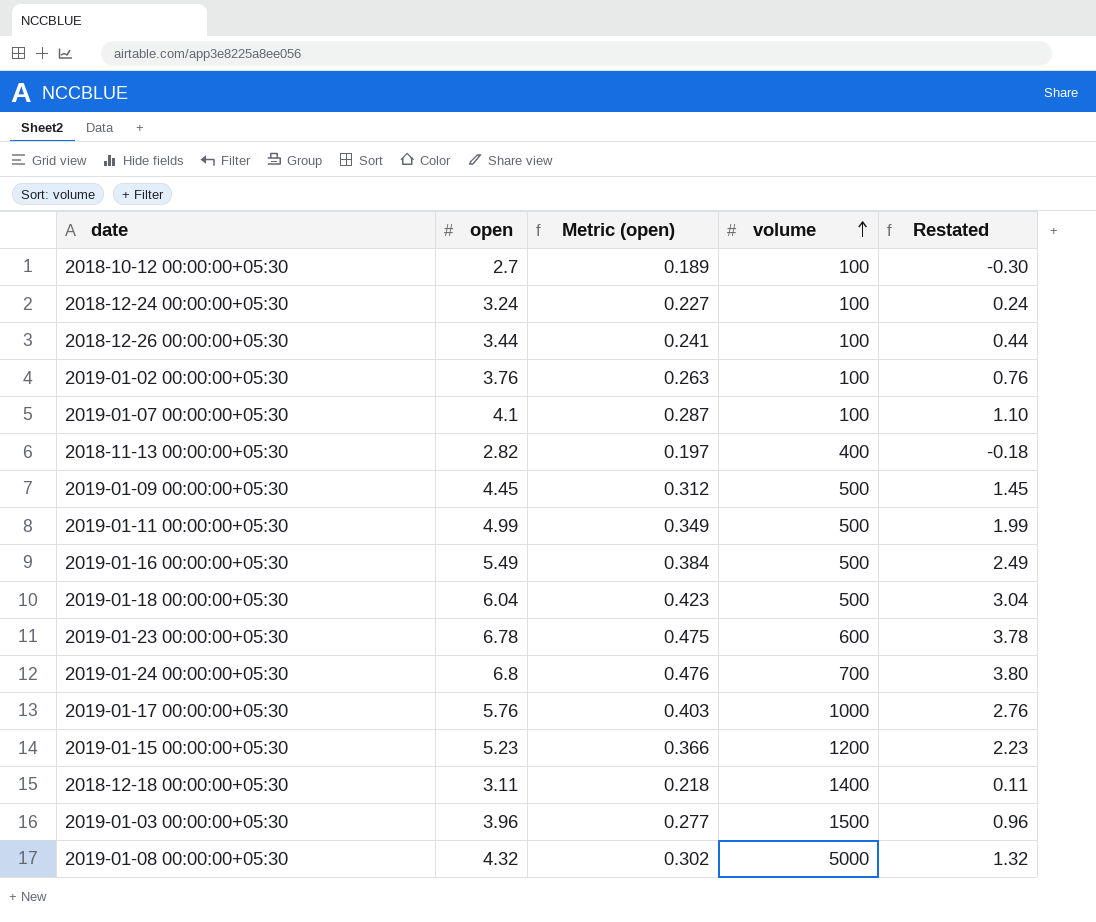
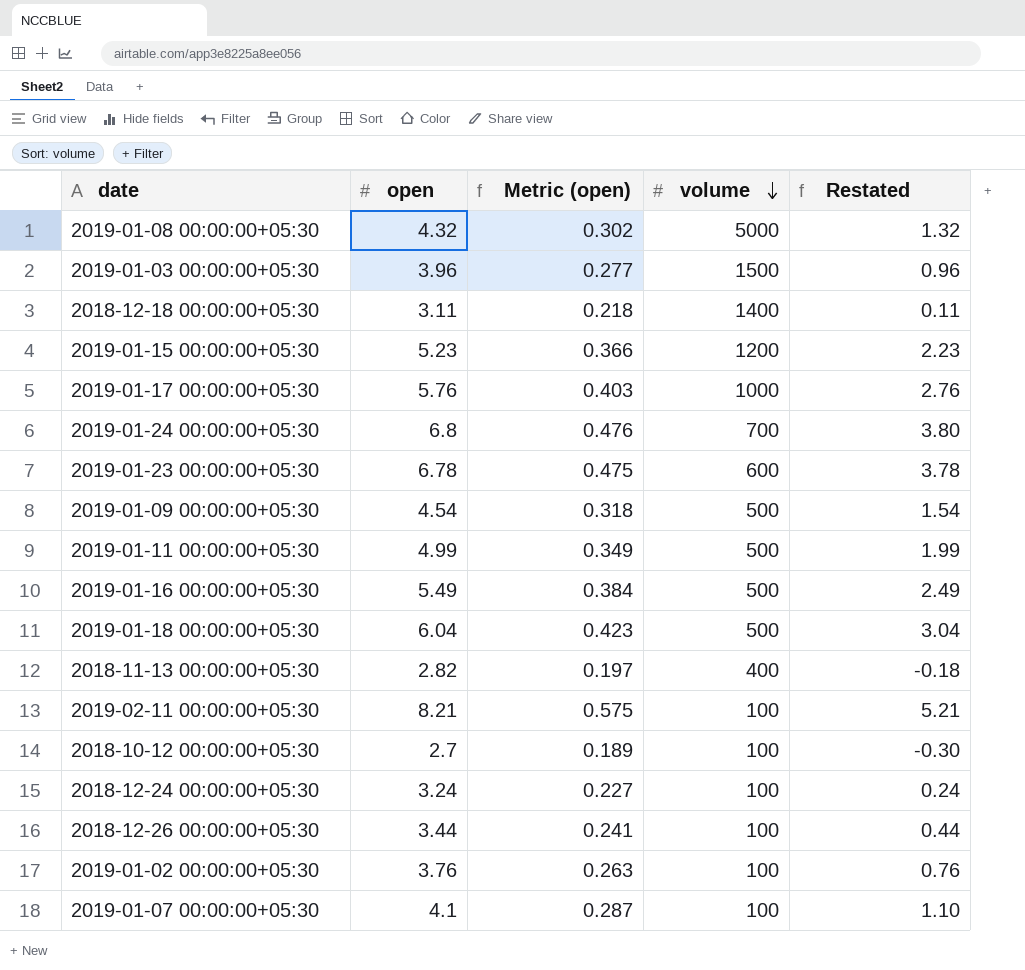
row order: volume ascending -> volume descending
2019-01-09 00:00:00+05:30 | open: 4.45 -> 4.54
2019-01-09 00:00:00+05:30 | Metric (open): 0.312 -> 0.318
2019-01-09 00:00:00+05:30 | Restated: 1.45 -> 1.54
row 2019-02-11 00:00:00+05:30: none -> 8.21 | 0.575 | 100 | 5.21

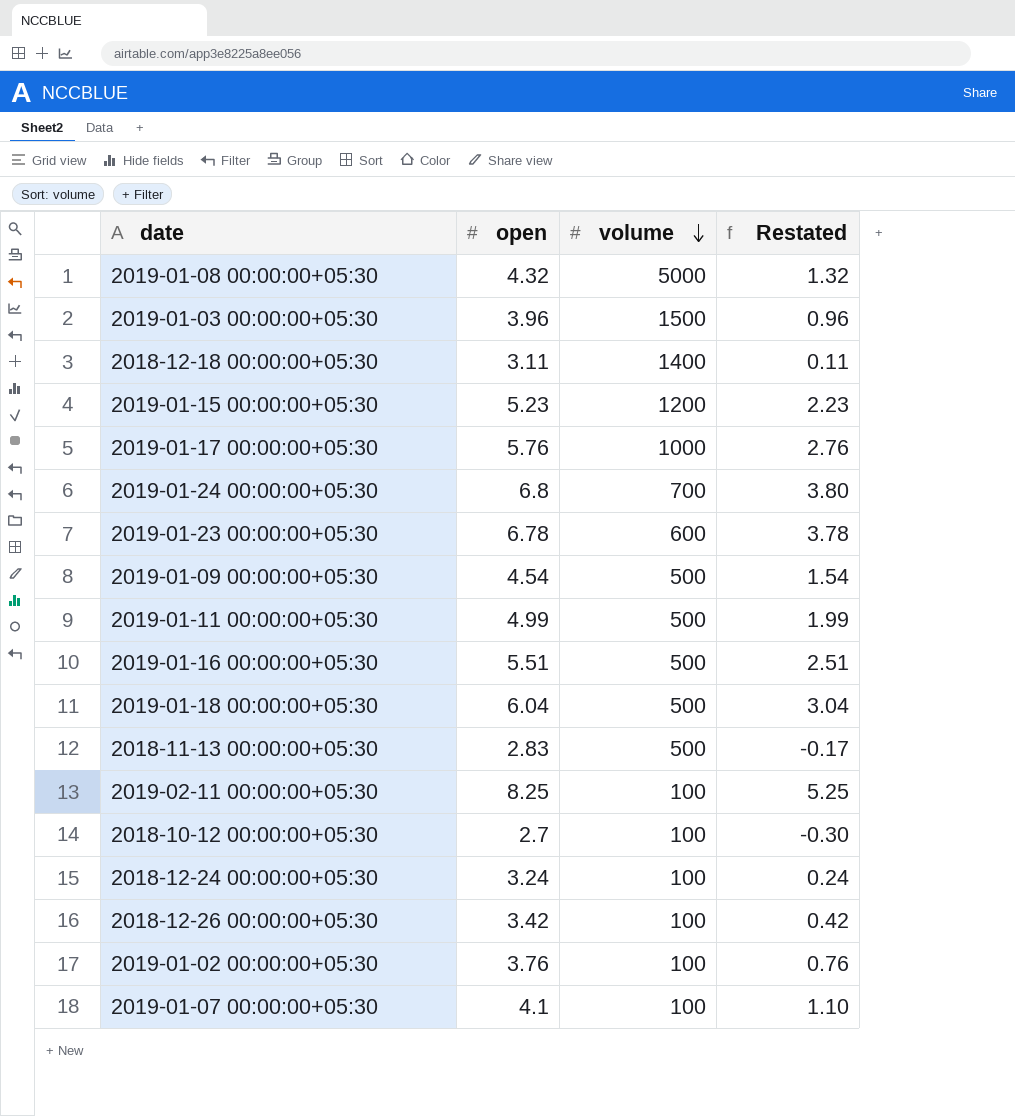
column Metric (open) | formula: [open] * 0.07 -> none
2019-01-16 00:00:00+05:30 | open: 5.49 -> 5.51
2019-01-16 00:00:00+05:30 | Restated: 2.49 -> 2.51
2018-11-13 00:00:00+05:30 | open: 2.82 -> 2.83
2018-11-13 00:00:00+05:30 | volume: 400 -> 500
2018-11-13 00:00:00+05:30 | Restated: -0.18 -> -0.17
2019-02-11 00:00:00+05:30 | open: 8.21 -> 8.25
2019-02-11 00:00:00+05:30 | Restated: 5.21 -> 5.25
2018-12-26 00:00:00+05:30 | open: 3.44 -> 3.42
2018-12-26 00:00:00+05:30 | Restated: 0.44 -> 0.42

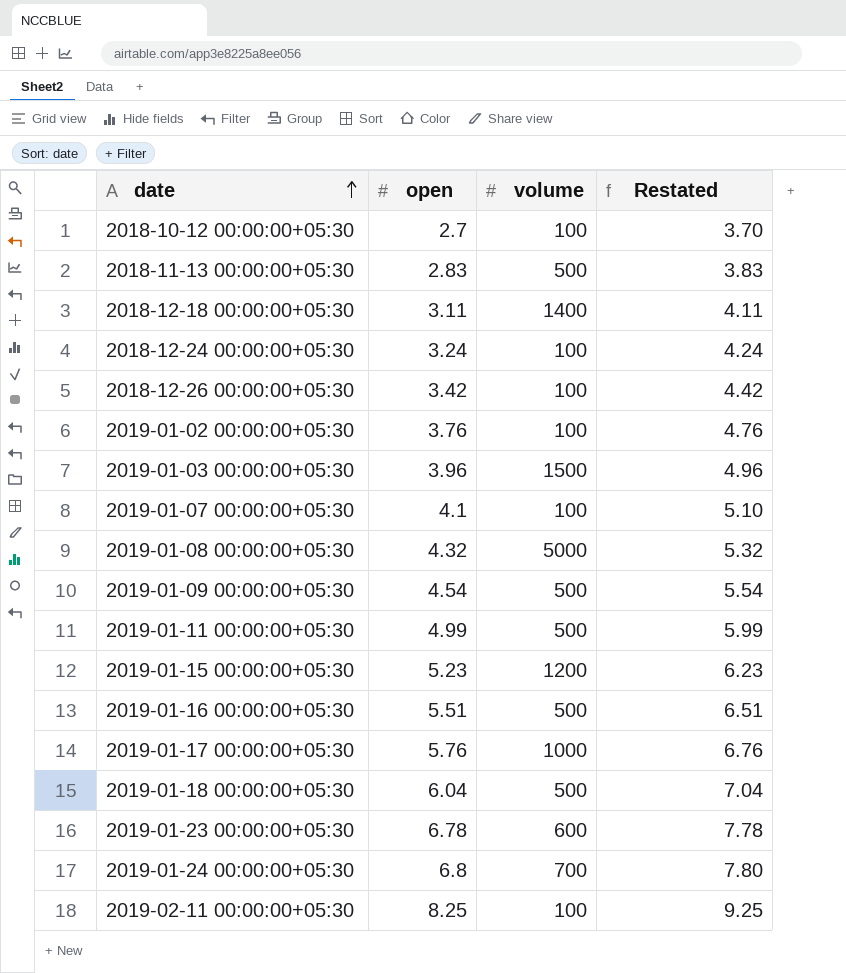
row order: volume descending -> date ascending
column Restated | formula: [open] - 3 -> [open] + 1

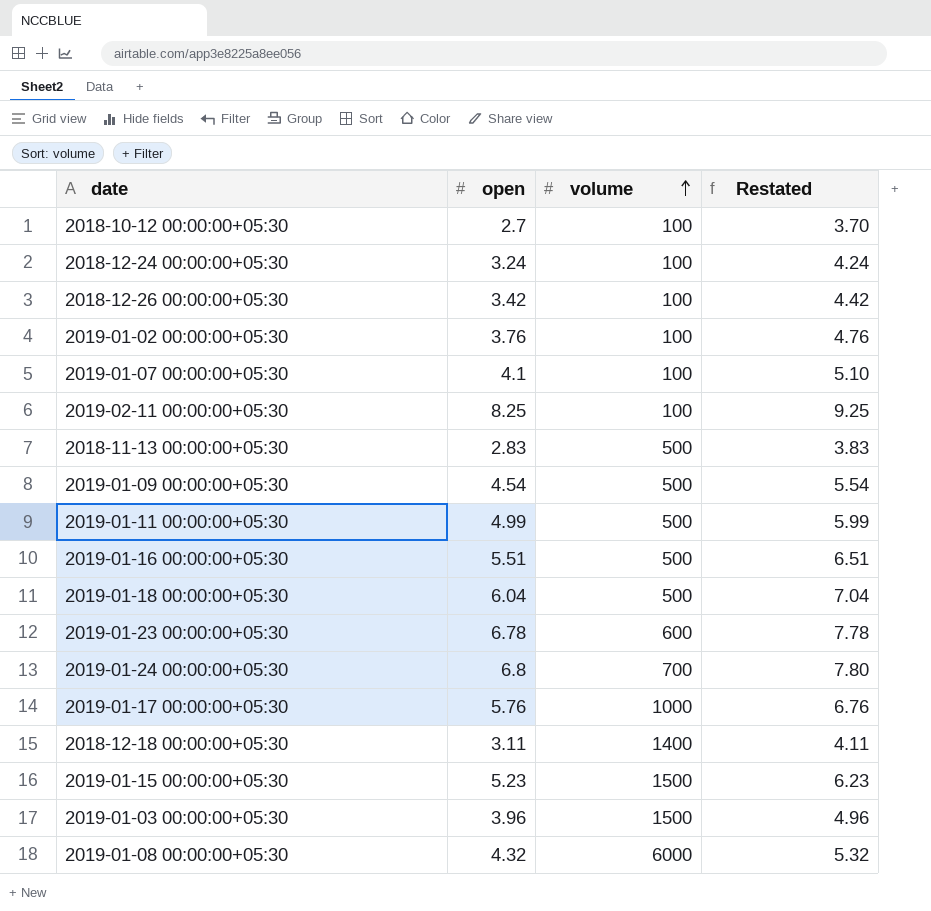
row order: date ascending -> volume ascending
2019-01-15 00:00:00+05:30 | volume: 1200 -> 1500
2019-01-08 00:00:00+05:30 | volume: 5000 -> 6000

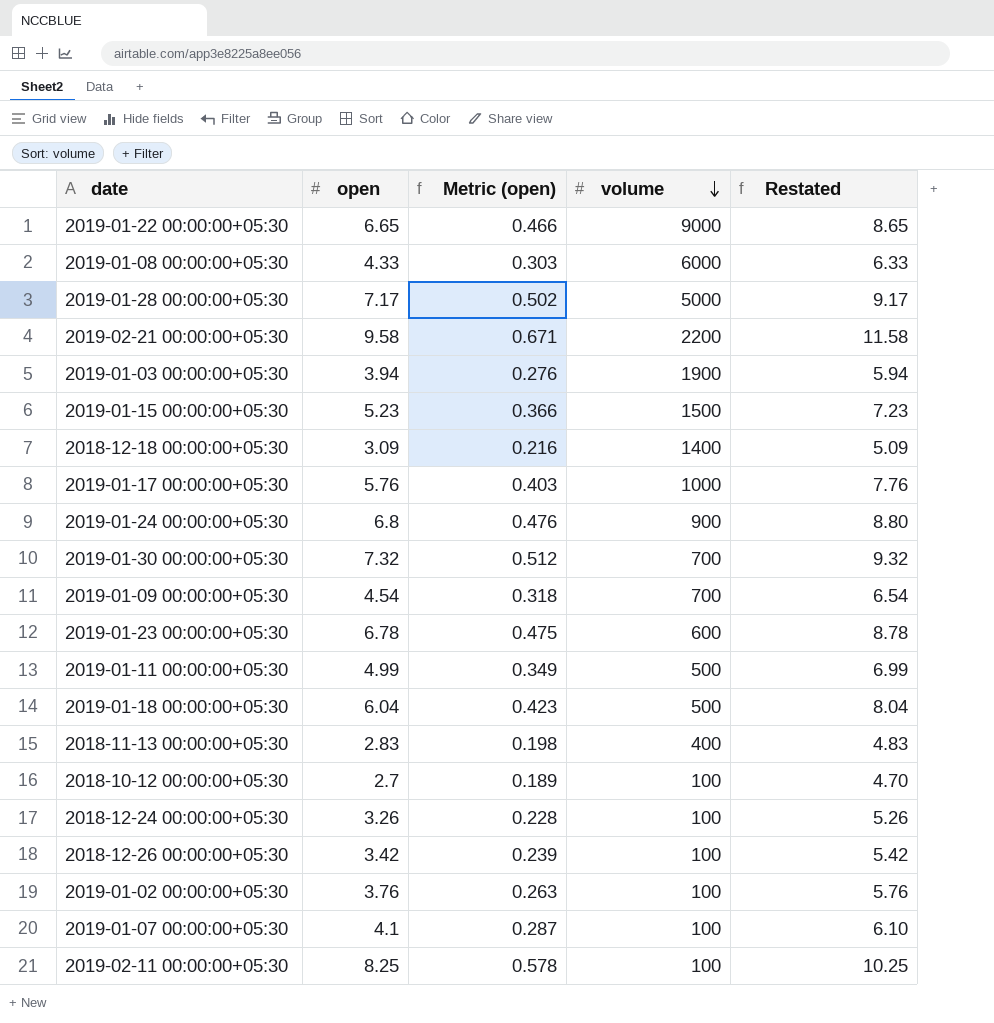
row order: volume ascending -> volume descending
column Metric (open) | formula: none -> [open] * 0.07
column Restated | formula: [open] + 1 -> [open] + 2
row 2019-01-16 00:00:00+05:30: 5.51 | 500 | 6.51 -> none
row 2019-01-22 00:00:00+05:30: none -> 6.65 | 0.466 | 9000 | 8.65
2019-01-08 00:00:00+05:30 | open: 4.32 -> 4.33
row 2019-01-28 00:00:00+05:30: none -> 7.17 | 0.502 | 5000 | 9.17
row 2019-02-21 00:00:00+05:30: none -> 9.58 | 0.671 | 2200 | 11.58
2019-01-03 00:00:00+05:30 | open: 3.96 -> 3.94
2019-01-03 00:00:00+05:30 | volume: 1500 -> 1900
2018-12-18 00:00:00+05:30 | open: 3.11 -> 3.09
2019-01-24 00:00:00+05:30 | volume: 700 -> 900
row 2019-01-30 00:00:00+05:30: none -> 7.32 | 0.512 | 700 | 9.32
2019-01-09 00:00:00+05:30 | volume: 500 -> 700
2018-11-13 00:00:00+05:30 | volume: 500 -> 400
2018-12-24 00:00:00+05:30 | open: 3.24 -> 3.26

